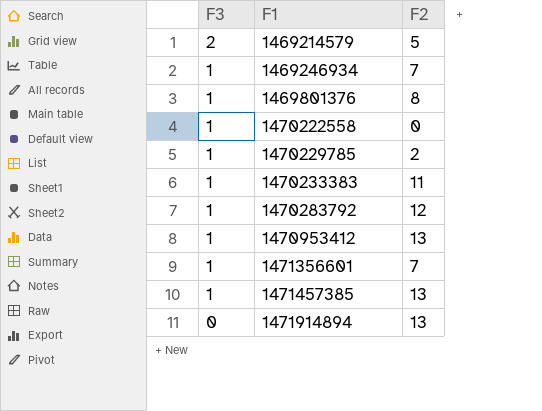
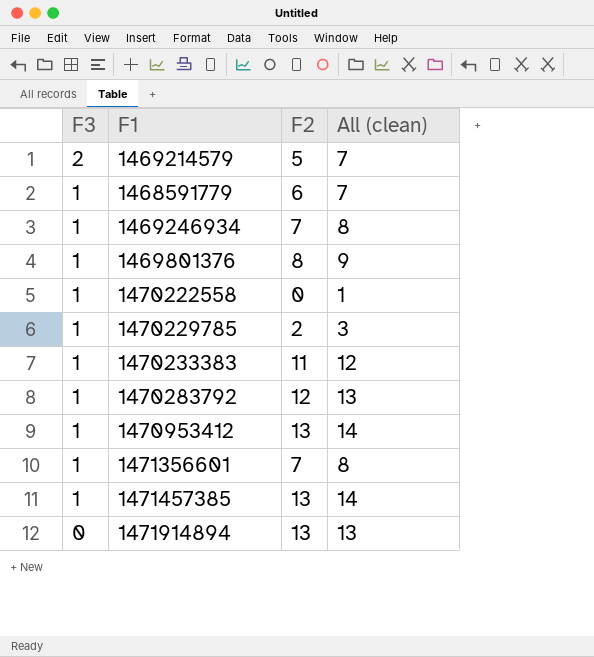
column All (clean) | formula: none -> [F3] + [F2]
row 1468591779: none -> 1 | 6 | 7

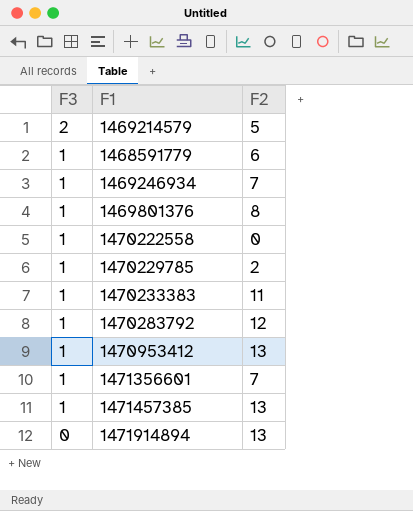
column All (clean) | formula: [F3] + [F2] -> none

